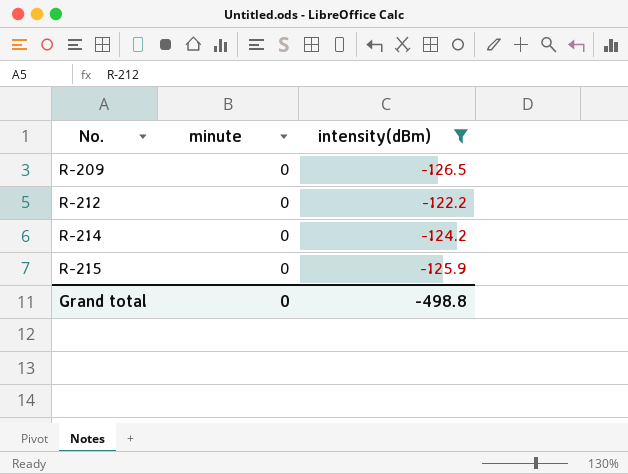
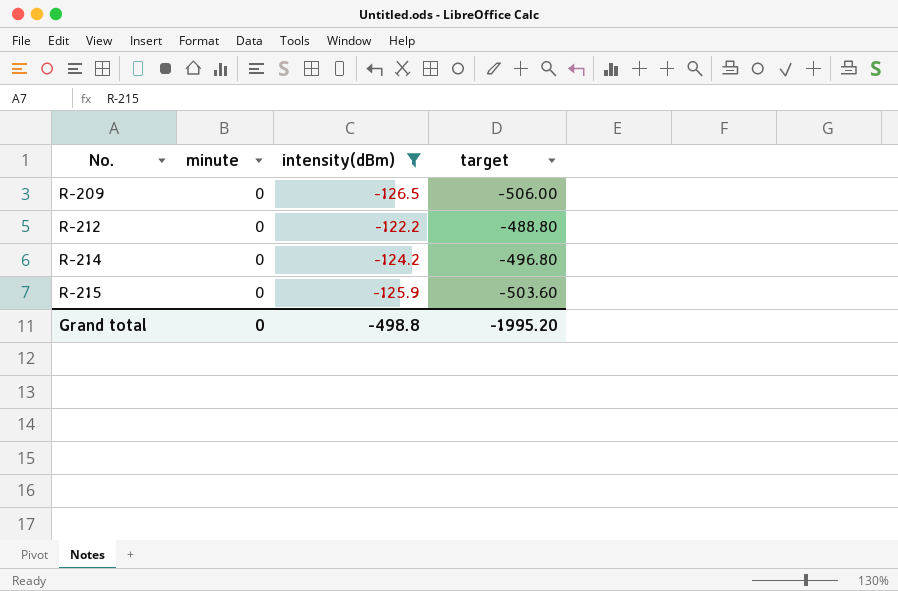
column target | formula: none -> [intensity(dBm)] * 4

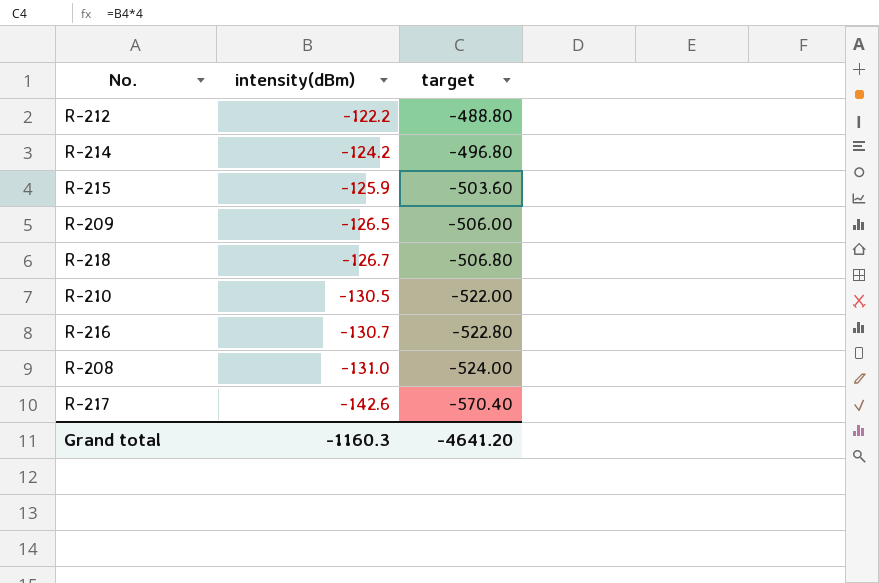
filter: intensity(dBm) >= -126.5 -> none
row order: No. ascending -> intensity(dBm) descending
column minute | position: 2 -> none
Grand total | intensity(dBm): -498.8 -> -1160.3
Grand total | target: -1995.20 -> -4641.20

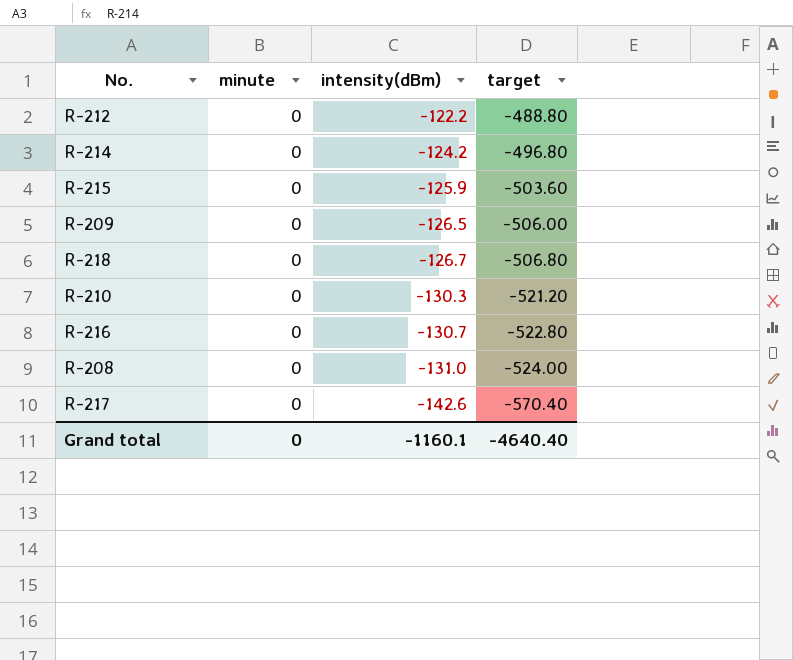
column minute | position: none -> 2
R-210 | intensity(dBm): -130.5 -> -130.3
R-210 | target: -522.00 -> -521.20
Grand total | intensity(dBm): -1160.3 -> -1160.1
Grand total | target: -4641.20 -> -4640.40

